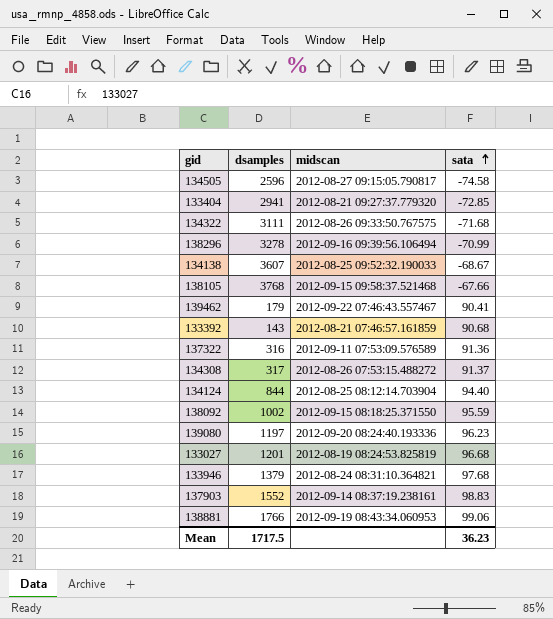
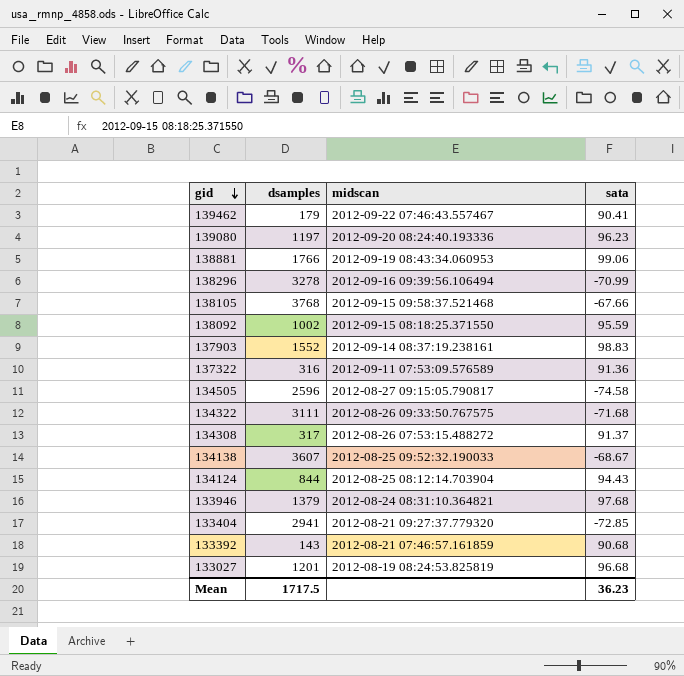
row order: sata ascending -> gid descending
134124 | sata: 94.40 -> 94.43

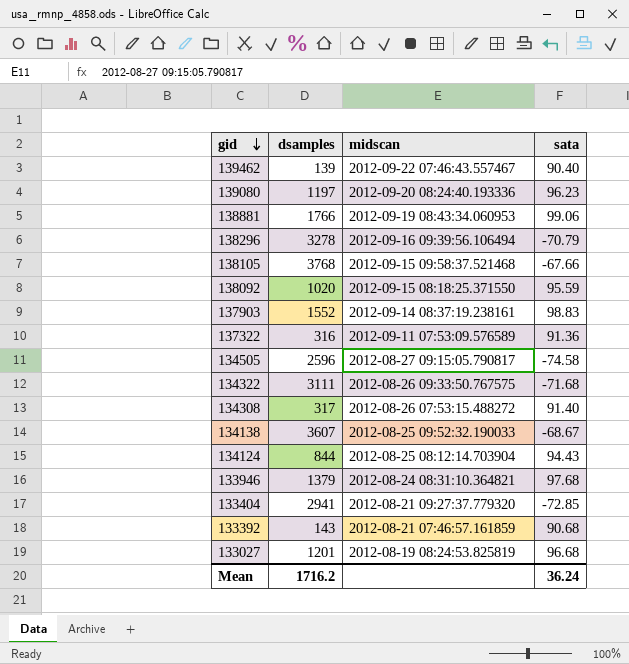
139462 | dsamples: 179 -> 139
139462 | sata: 90.41 -> 90.40
138296 | sata: -70.99 -> -70.79
138092 | dsamples: 1002 -> 1020
134308 | sata: 91.37 -> 91.40
Mean | dsamples: 1717.5 -> 1716.2
Mean | sata: 36.23 -> 36.24

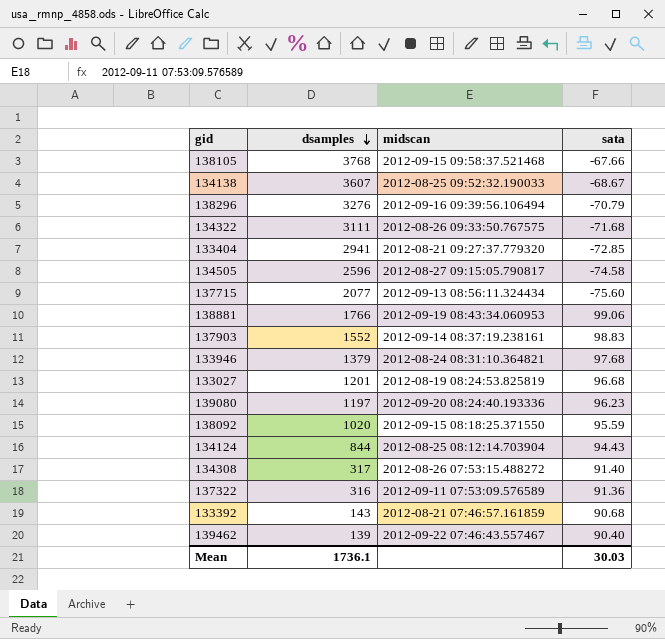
row order: gid descending -> dsamples descending
138296 | dsamples: 3278 -> 3276
row 137715: none -> 2077 | 2012-09-13 08:56:11.324434 | -75.60
Mean | dsamples: 1716.2 -> 1736.1
Mean | sata: 36.24 -> 30.03

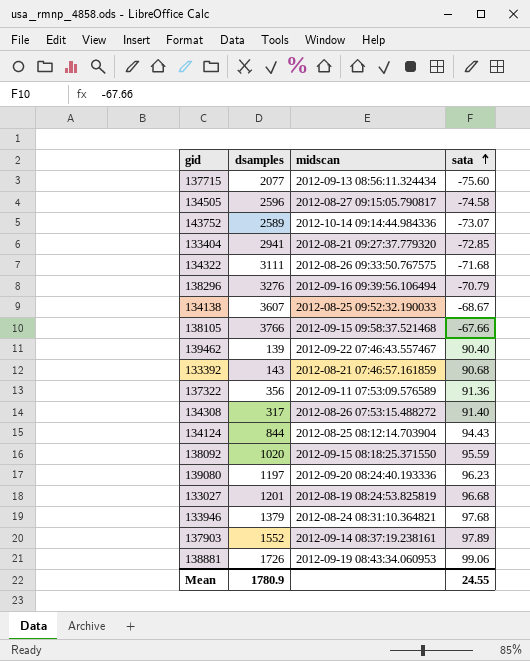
row order: dsamples descending -> sata ascending
row 143752: none -> 2589 | 2012-10-14 09:14:44.984336 | -73.07
138105 | dsamples: 3768 -> 3766
137322 | dsamples: 316 -> 356
137903 | sata: 98.83 -> 97.89
138881 | dsamples: 1766 -> 1726
Mean | dsamples: 1736.1 -> 1780.9
Mean | sata: 30.03 -> 24.55

